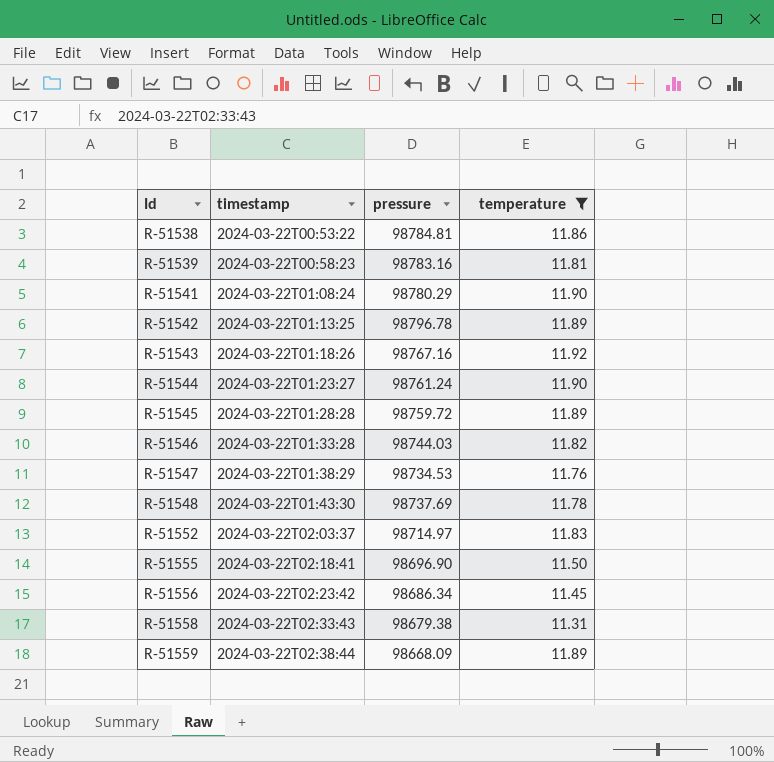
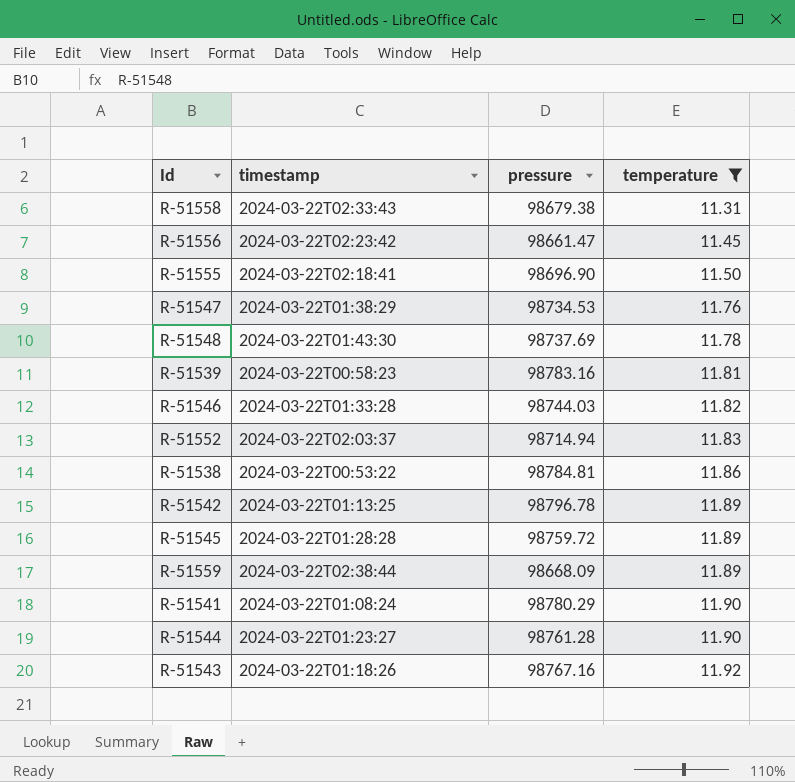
row order: Id ascending -> temperature ascending
R-51556 | pressure: 98686.34 -> 98661.47
R-51552 | pressure: 98714.97 -> 98714.94
R-51544 | pressure: 98761.24 -> 98761.28

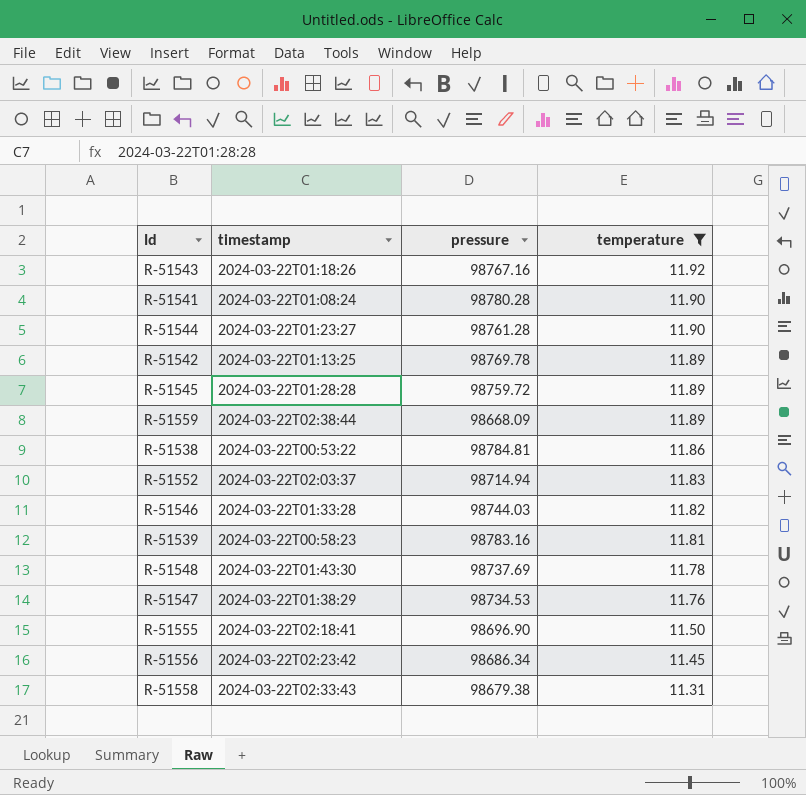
row order: temperature ascending -> temperature descending
R-51541 | pressure: 98780.29 -> 98780.28
R-51542 | pressure: 98796.78 -> 98769.78
R-51556 | pressure: 98661.47 -> 98686.34

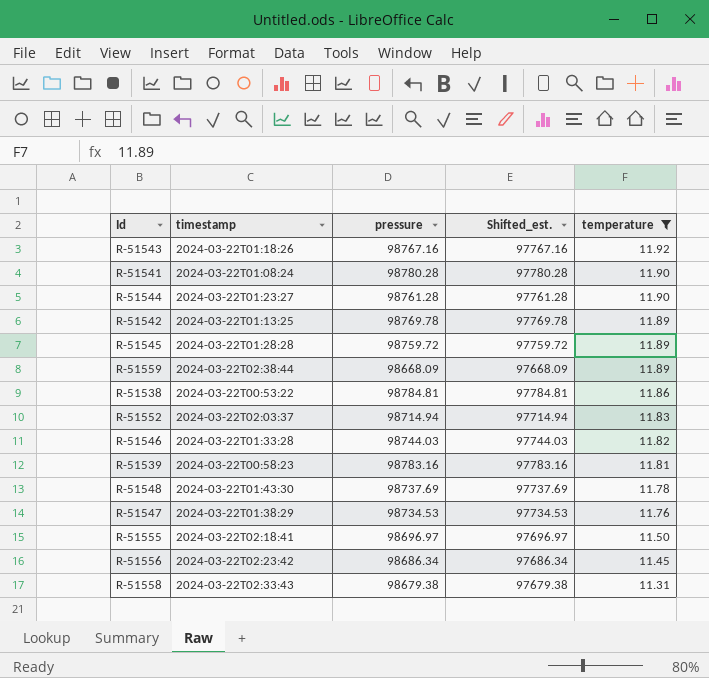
column Shifted_est. | formula: none -> [pressure] - 1000
R-51555 | pressure: 98696.90 -> 98696.97

